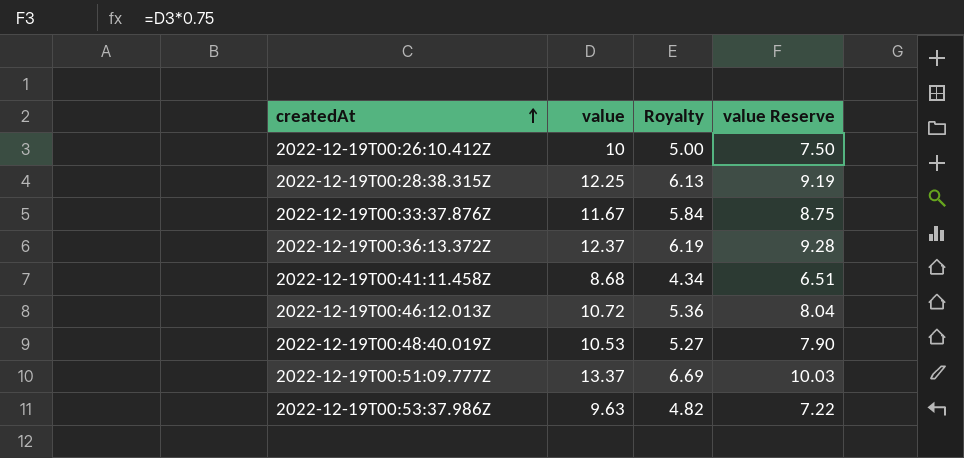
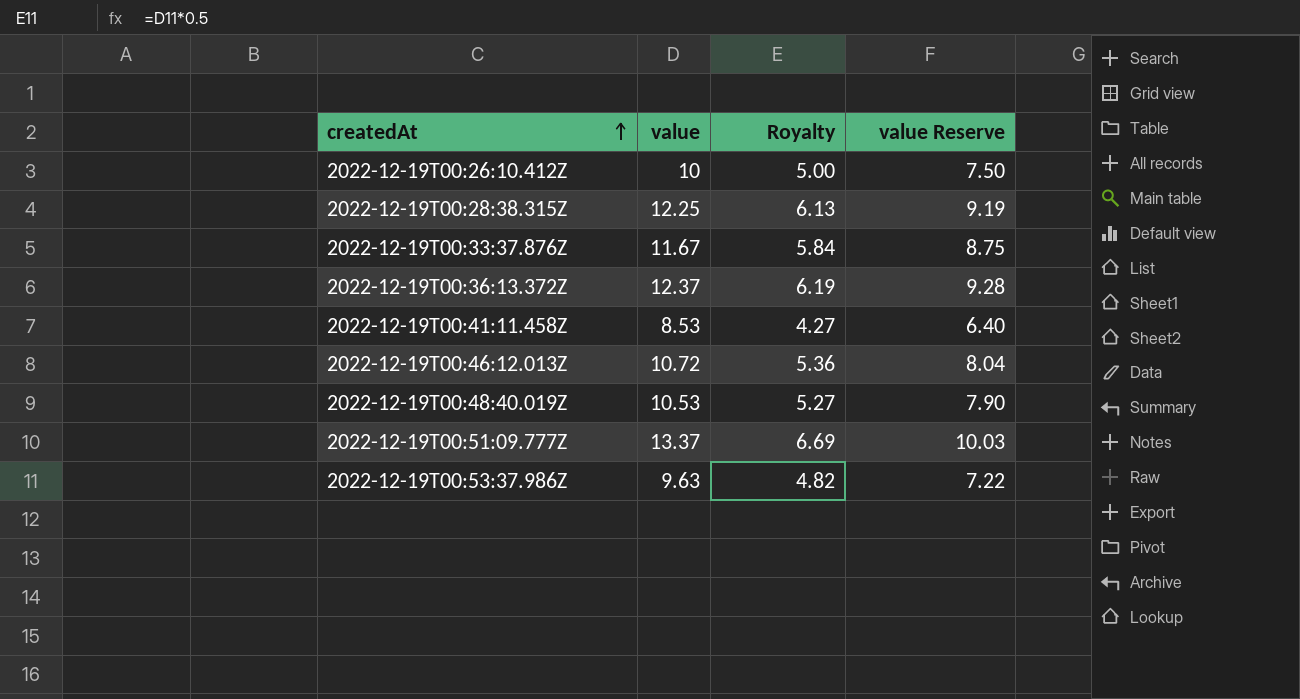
2022-12-19T00:41:11.458Z | value: 8.68 -> 8.53
2022-12-19T00:41:11.458Z | Royalty: 4.34 -> 4.27
2022-12-19T00:41:11.458Z | value Reserve: 6.51 -> 6.40

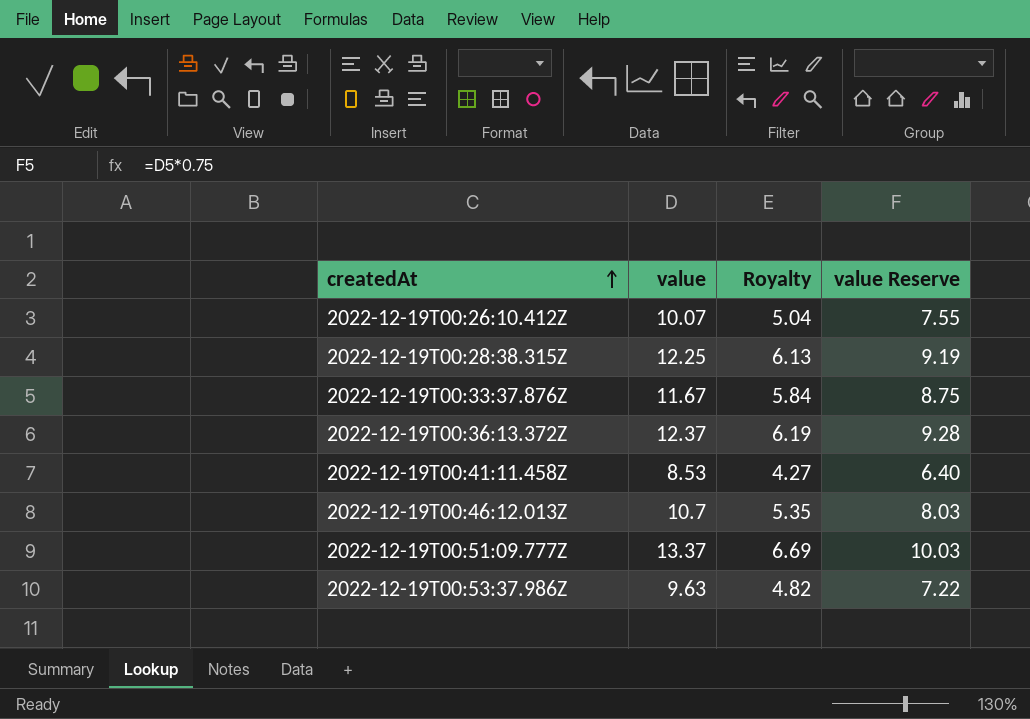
row 2022-12-19T00:48:40.019Z: 10.53 | 5.27 | 7.90 -> none
2022-12-19T00:26:10.412Z | value: 10 -> 10.07
2022-12-19T00:26:10.412Z | Royalty: 5.00 -> 5.04
2022-12-19T00:26:10.412Z | value Reserve: 7.50 -> 7.55
2022-12-19T00:46:12.013Z | value: 10.72 -> 10.7
2022-12-19T00:46:12.013Z | Royalty: 5.36 -> 5.35
2022-12-19T00:46:12.013Z | value Reserve: 8.04 -> 8.03

